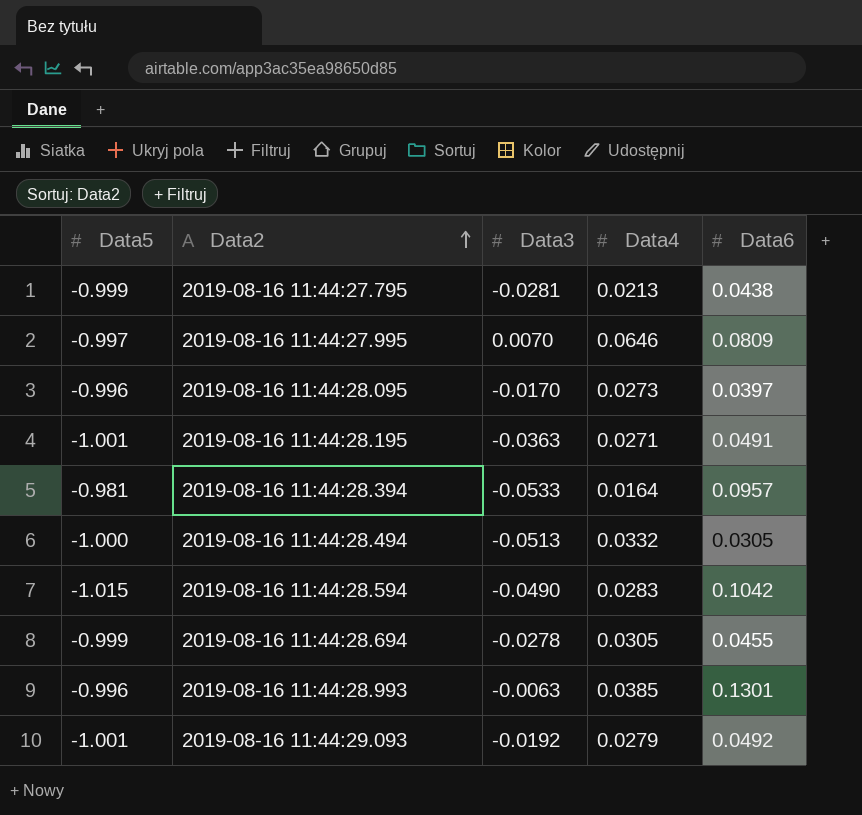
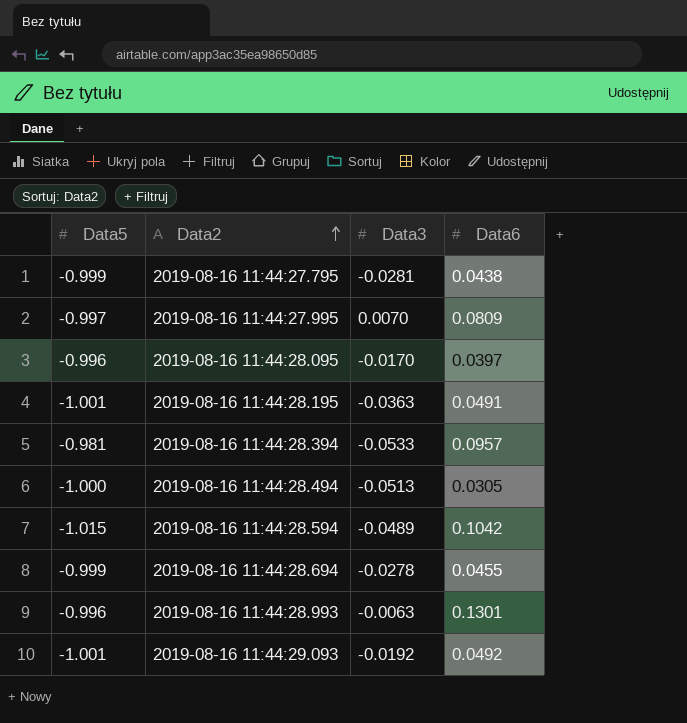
column Data4 | position: 4 -> none
2019-08-16 11:44:28.594 | Data3: -0.0490 -> -0.0489

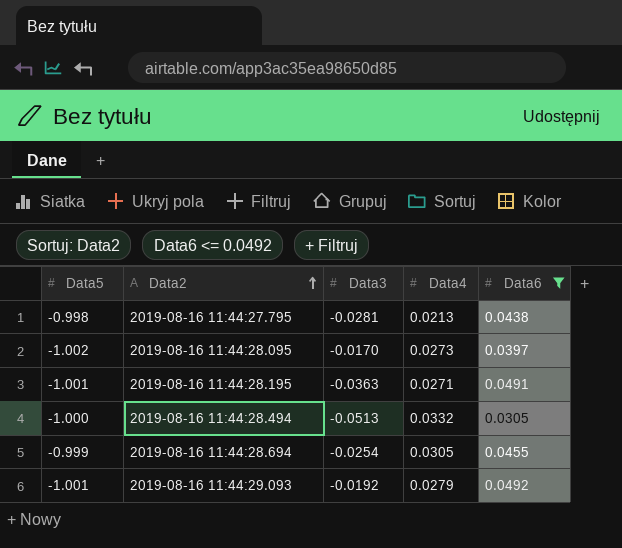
filter: none -> Data6 <= 0.0492
column Data4 | position: none -> 4
2019-08-16 11:44:27.795 | Data5: -0.999 -> -0.998
2019-08-16 11:44:28.095 | Data5: -0.996 -> -1.002
2019-08-16 11:44:28.694 | Data3: -0.0278 -> -0.0254

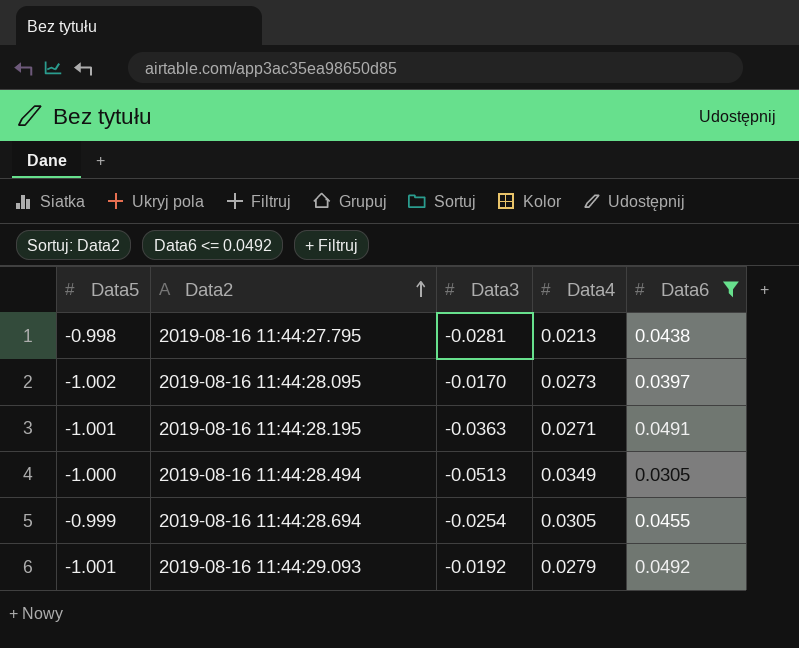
2019-08-16 11:44:28.494 | Data4: 0.0332 -> 0.0349

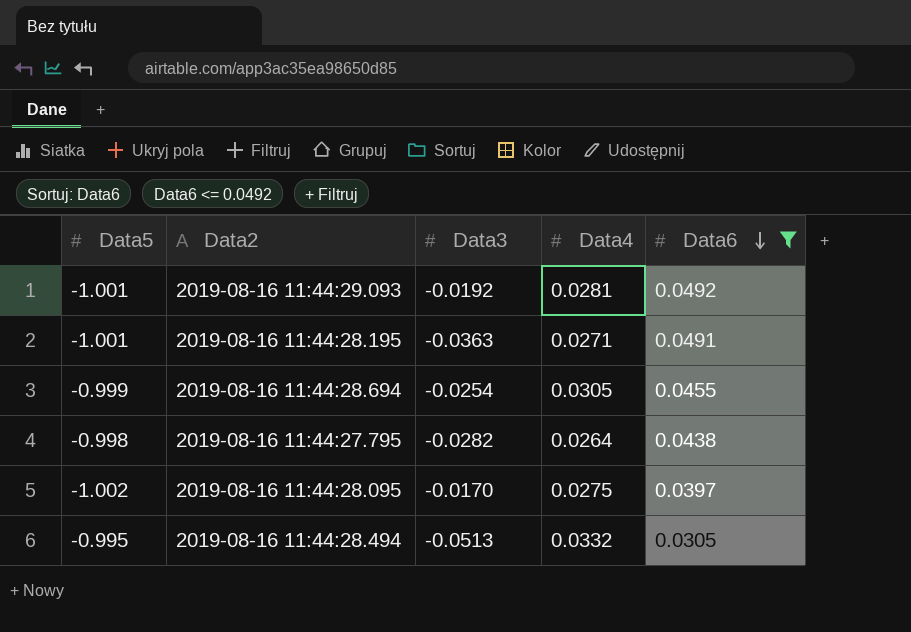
row order: Data2 ascending -> Data6 descending
2019-08-16 11:44:29.093 | Data4: 0.0279 -> 0.0281
2019-08-16 11:44:27.795 | Data3: -0.0281 -> -0.0282
2019-08-16 11:44:27.795 | Data4: 0.0213 -> 0.0264
2019-08-16 11:44:28.095 | Data4: 0.0273 -> 0.0275
2019-08-16 11:44:28.494 | Data5: -1.000 -> -0.995
2019-08-16 11:44:28.494 | Data4: 0.0349 -> 0.0332

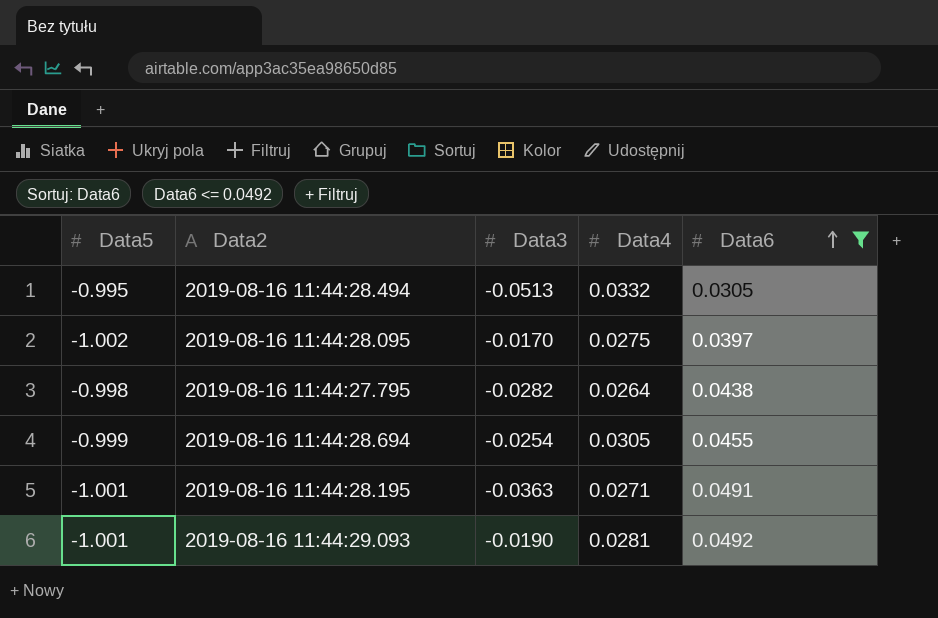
row order: Data6 descending -> Data6 ascending
2019-08-16 11:44:29.093 | Data3: -0.0192 -> -0.0190

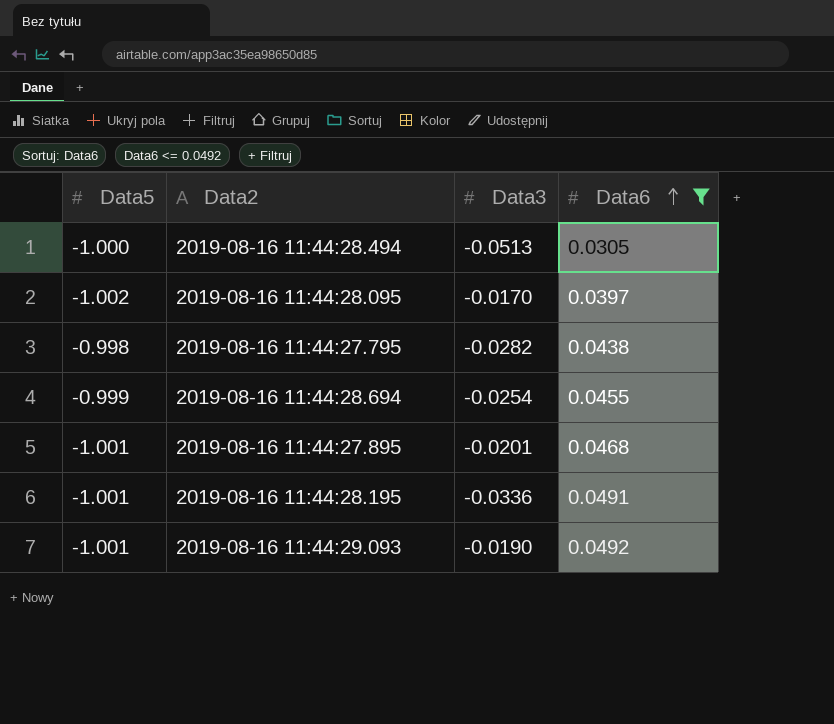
column Data4 | position: 4 -> none
2019-08-16 11:44:28.494 | Data5: -0.995 -> -1.000
row 2019-08-16 11:44:27.895: none -> -1.001 | -0.0201 | 0.0468
2019-08-16 11:44:28.195 | Data3: -0.0363 -> -0.0336

